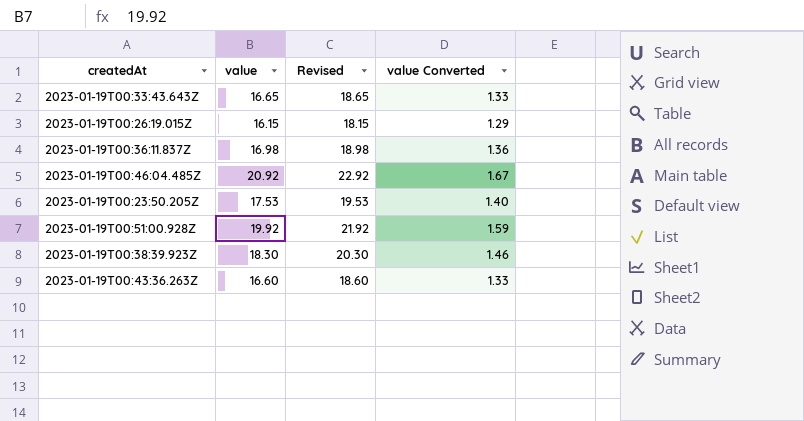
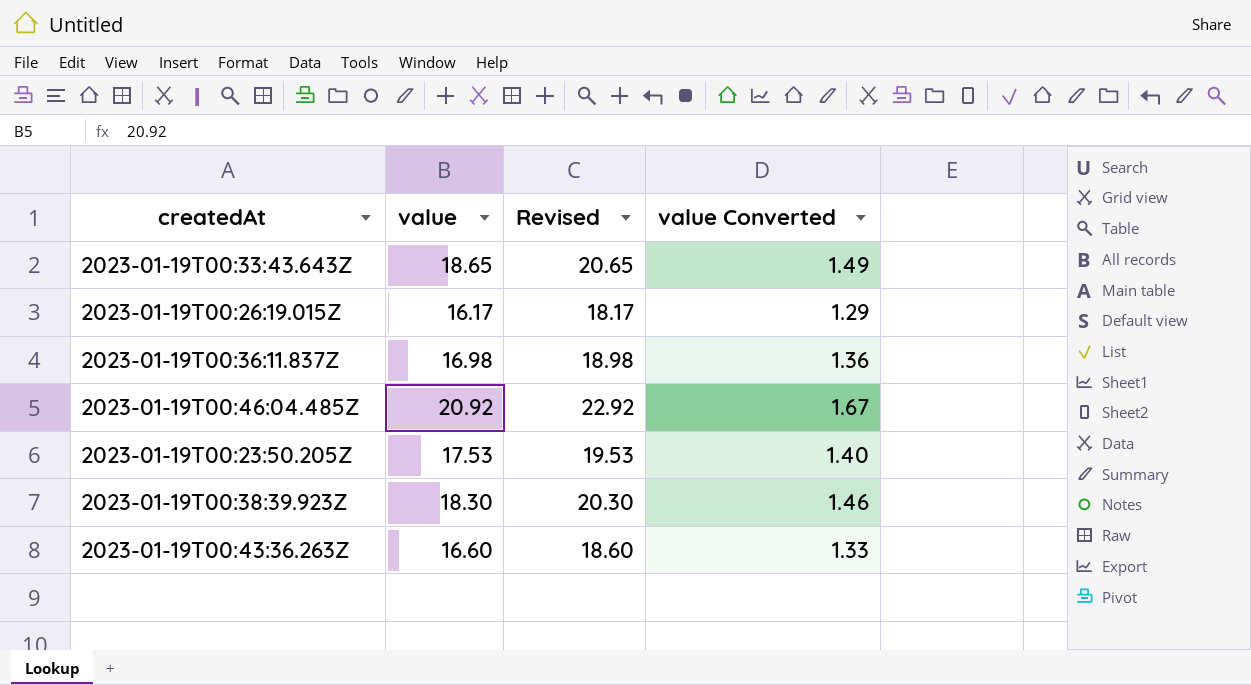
row 2023-01-19T00:51:00.928Z: 19.92 | 21.92 | 1.59 -> none
2023-01-19T00:33:43.643Z | value: 16.65 -> 18.65
2023-01-19T00:33:43.643Z | Revised: 18.65 -> 20.65
2023-01-19T00:33:43.643Z | value Converted: 1.33 -> 1.49
2023-01-19T00:26:19.015Z | value: 16.15 -> 16.17
2023-01-19T00:26:19.015Z | Revised: 18.15 -> 18.17

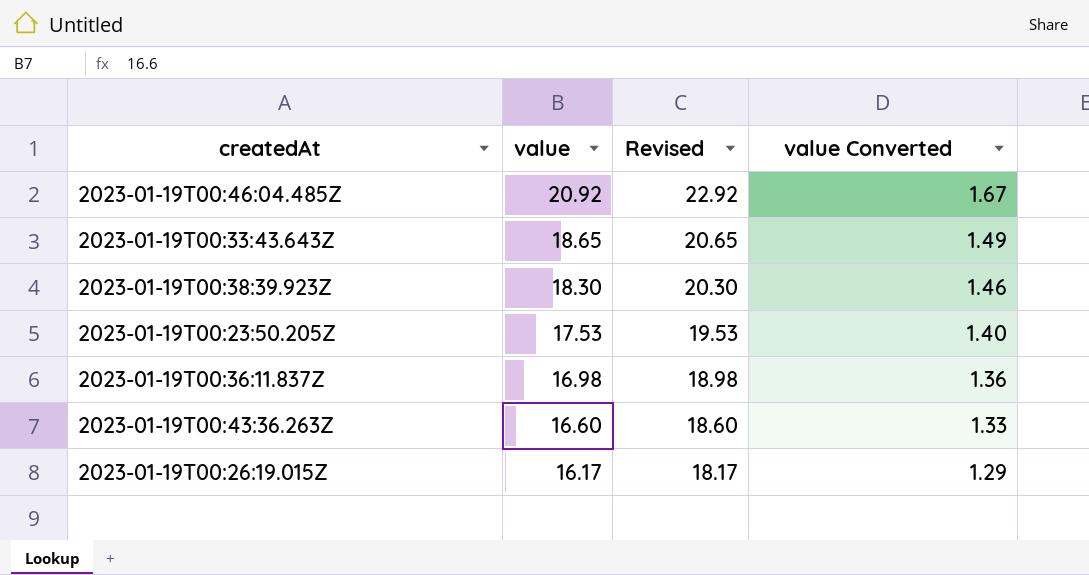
row order: none -> value descending

